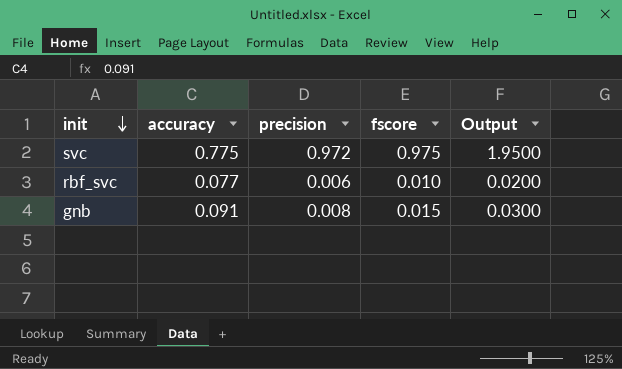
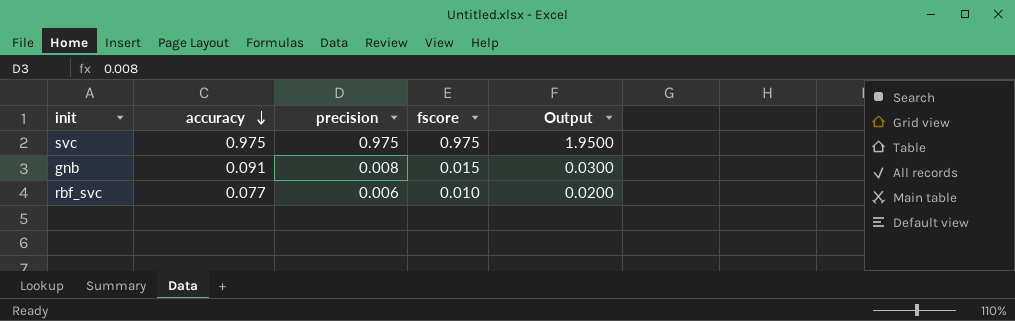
row order: init descending -> accuracy descending
svc | accuracy: 0.775 -> 0.975
svc | precision: 0.972 -> 0.975

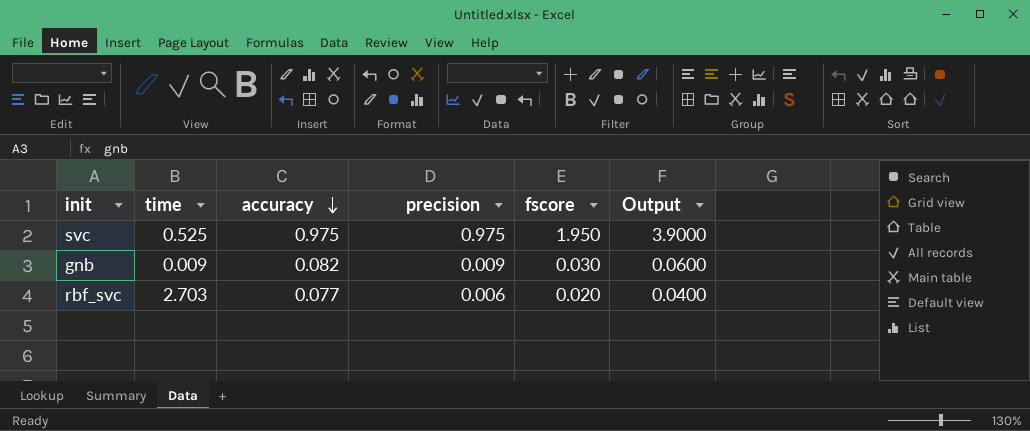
column time | position: none -> 2
svc | fscore: 0.975 -> 1.950
svc | Output: 1.9500 -> 3.9000
gnb | accuracy: 0.091 -> 0.082
gnb | precision: 0.008 -> 0.009
gnb | fscore: 0.015 -> 0.030
gnb | Output: 0.0300 -> 0.0600
rbf_svc | fscore: 0.010 -> 0.020
rbf_svc | Output: 0.0200 -> 0.0400

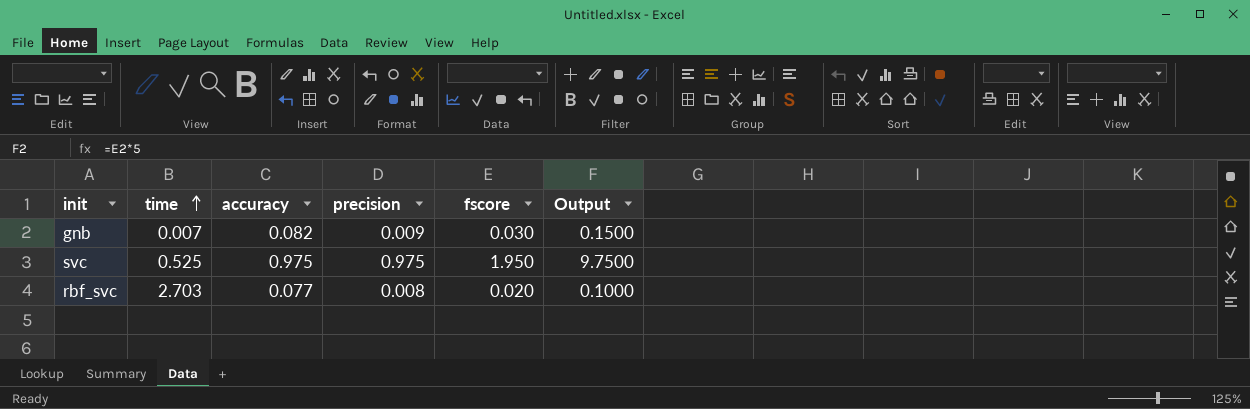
row order: accuracy descending -> time ascending
column Output | formula: [fscore] * 2 -> [fscore] * 5
gnb | time: 0.009 -> 0.007
rbf_svc | precision: 0.006 -> 0.008

